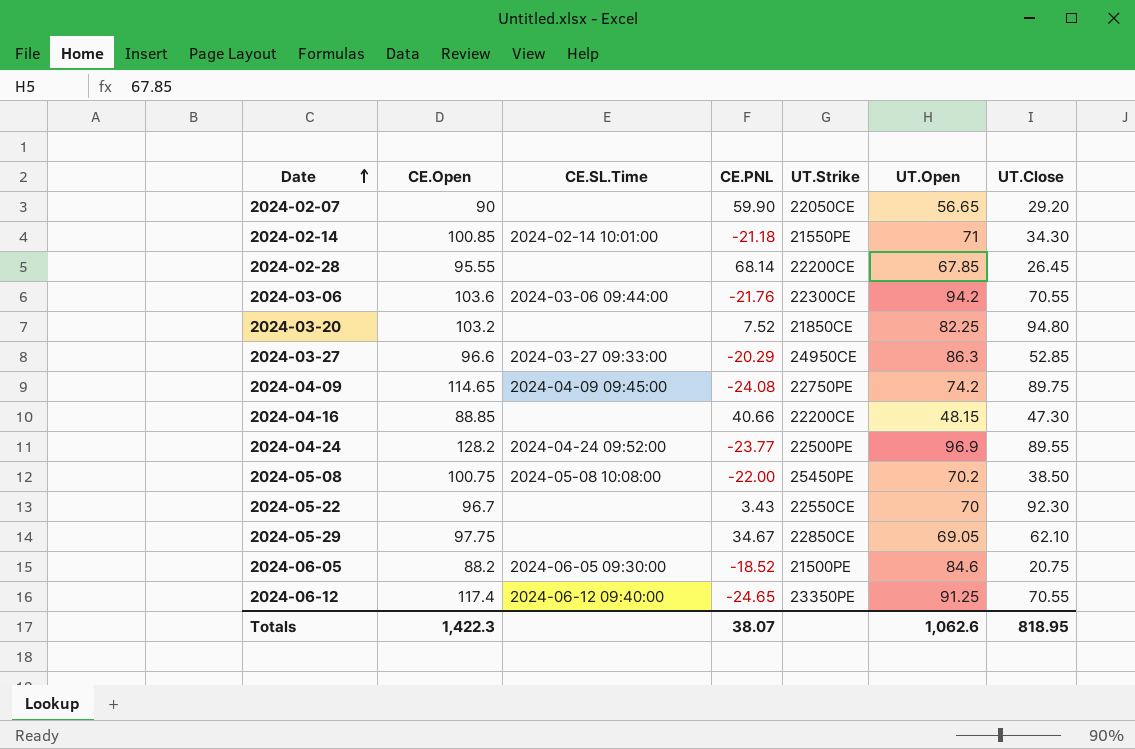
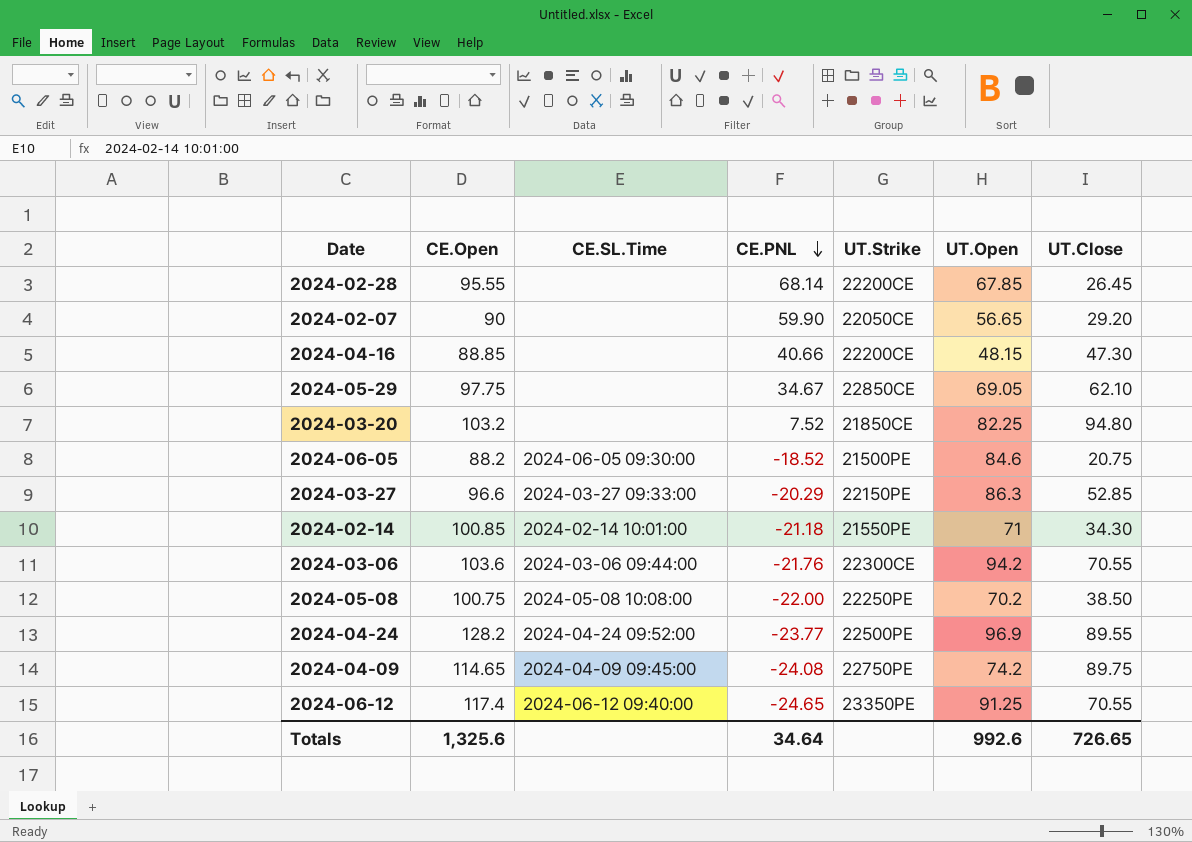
row order: Date ascending -> CE.PNL descending
row 2024-05-22: 96.7 | none | 3.43 | 22550CE | 70 | 92.30 -> none
2024-03-27 | UT.Strike: 24950CE -> 22150PE
2024-05-08 | UT.Strike: 25450PE -> 22250PE
Totals | CE.Open: 1,422.3 -> 1,325.6
Totals | CE.PNL: 38.07 -> 34.64
Totals | UT.Open: 1,062.6 -> 992.6
Totals | UT.Close: 818.95 -> 726.65

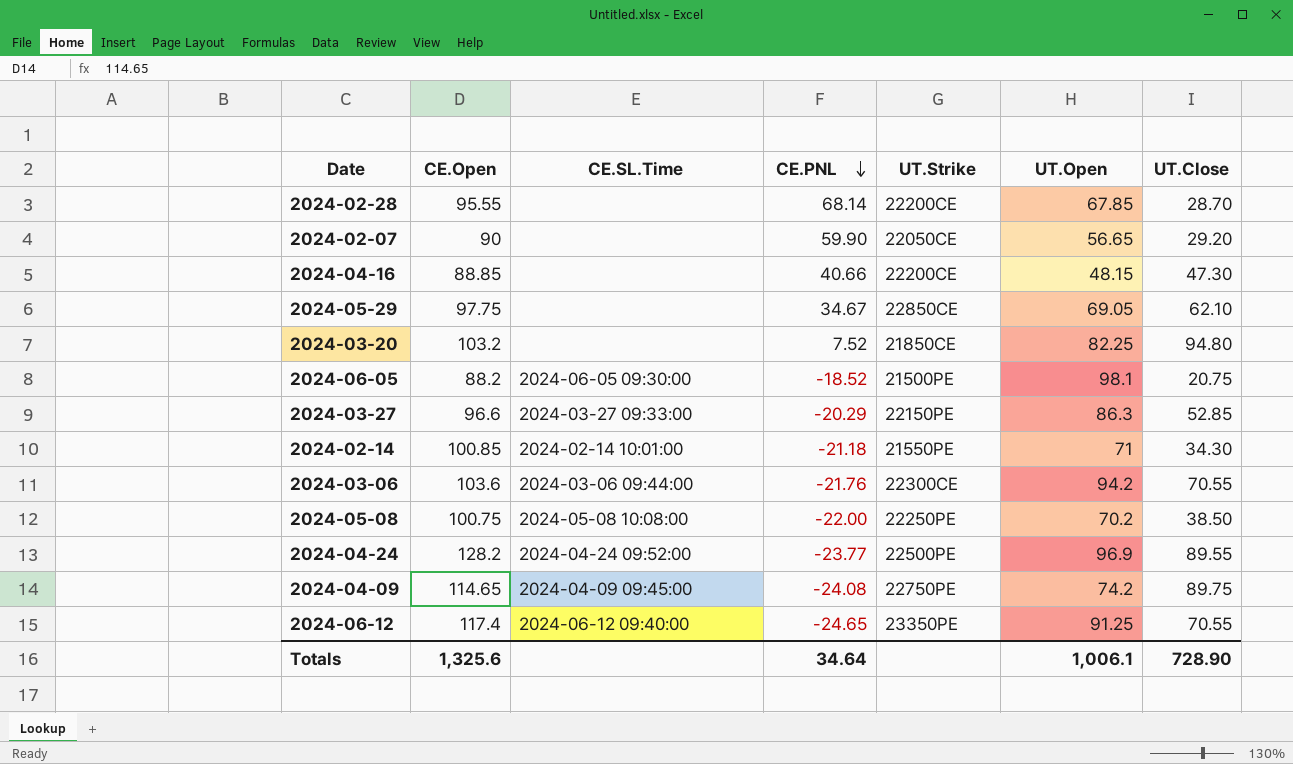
2024-02-28 | UT.Close: 26.45 -> 28.70
2024-06-05 | UT.Open: 84.6 -> 98.1
Totals | UT.Open: 992.6 -> 1,006.1
Totals | UT.Close: 726.65 -> 728.90

